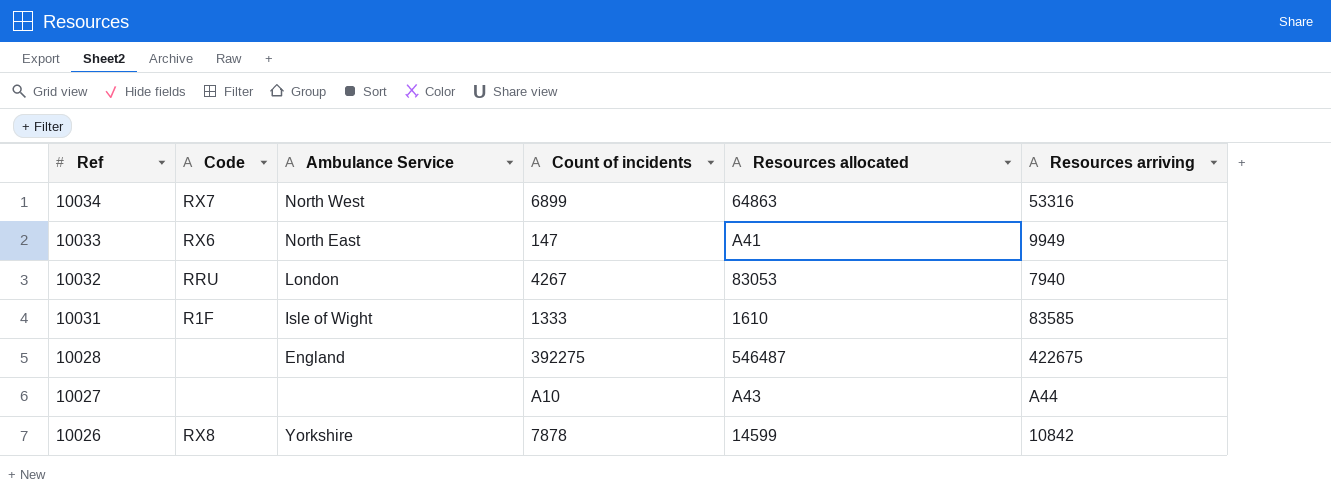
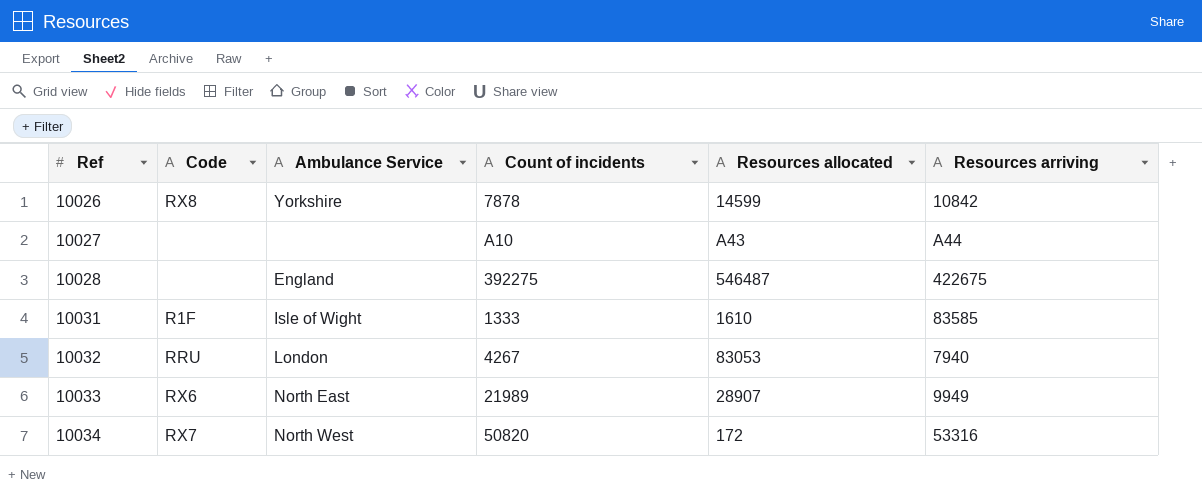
row order: Ref descending -> Ref ascending
10033 | Count of incidents: 147 -> 21989
10033 | Resources allocated: A41 -> 28907
10034 | Count of incidents: 6899 -> 50820
10034 | Resources allocated: 64863 -> 172

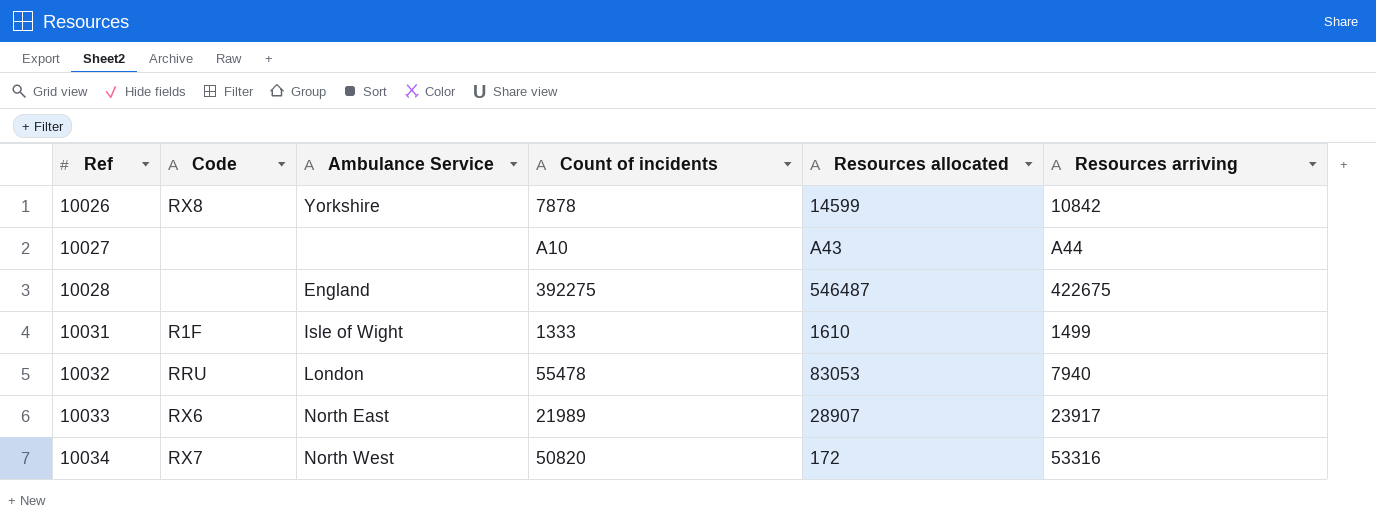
10031 | Resources arriving: 83585 -> 1499
10032 | Count of incidents: 4267 -> 55478
10033 | Resources arriving: 9949 -> 23917

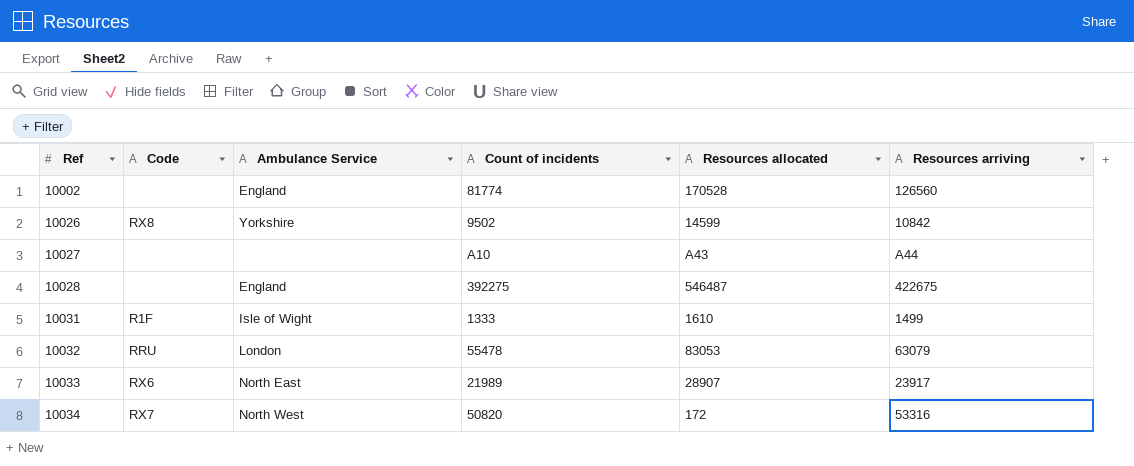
row 10002: none -> none | England | 81774 | 170528 | 126560
10026 | Count of incidents: 7878 -> 9502
10032 | Resources arriving: 7940 -> 63079

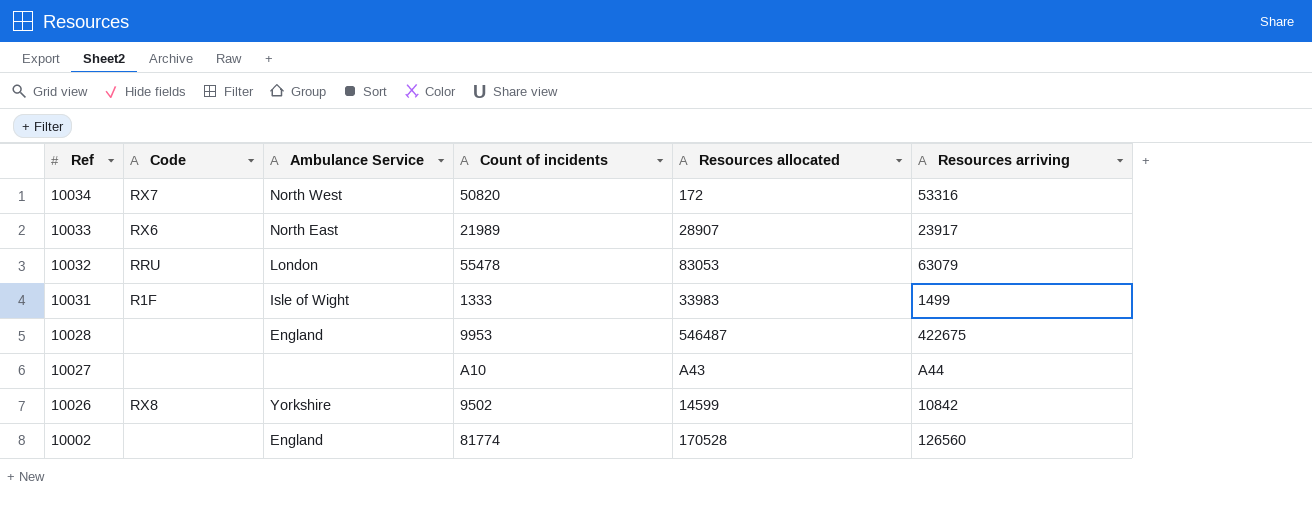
row order: Ref ascending -> Ref descending
10031 | Resources allocated: 1610 -> 33983
10028 | Count of incidents: 392275 -> 9953

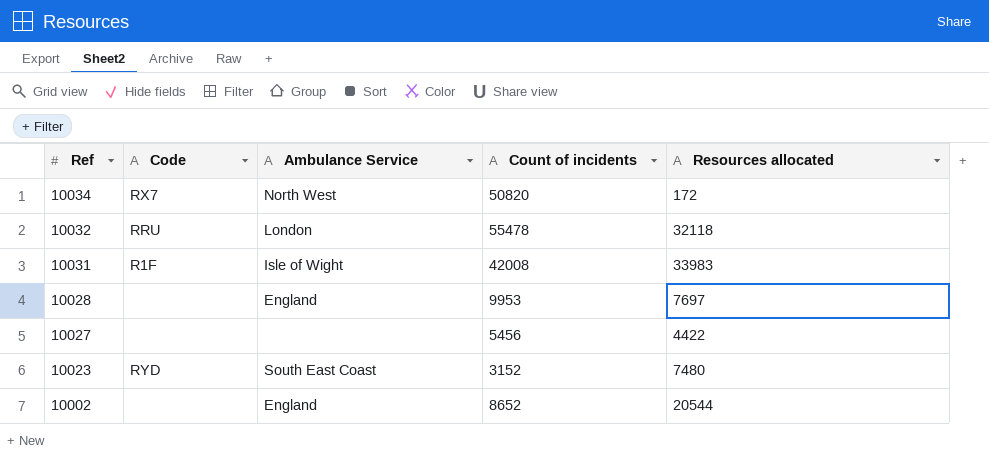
column Resources arriving | position: 6 -> none
row 10033: RX6 | North East | 21989 | 28907 | 23917 -> none
row 10026: RX8 | Yorkshire | 9502 | 14599 | 10842 -> none
10032 | Resources allocated: 83053 -> 32118
10031 | Count of incidents: 1333 -> 42008
10028 | Resources allocated: 546487 -> 7697
10027 | Count of incidents: A10 -> 5456
10027 | Resources allocated: A43 -> 4422
row 10023: none -> RYD | South East Coast | 3152 | 7480
10002 | Count of incidents: 81774 -> 8652
10002 | Resources allocated: 170528 -> 20544

